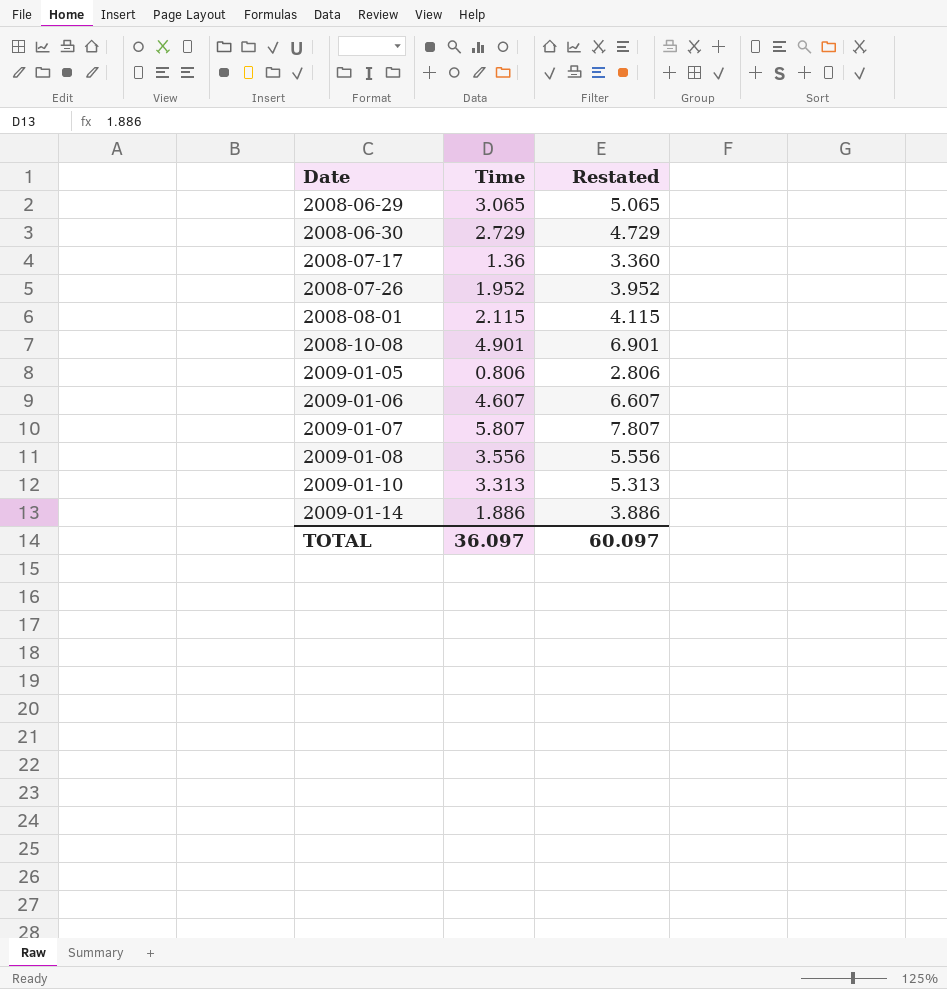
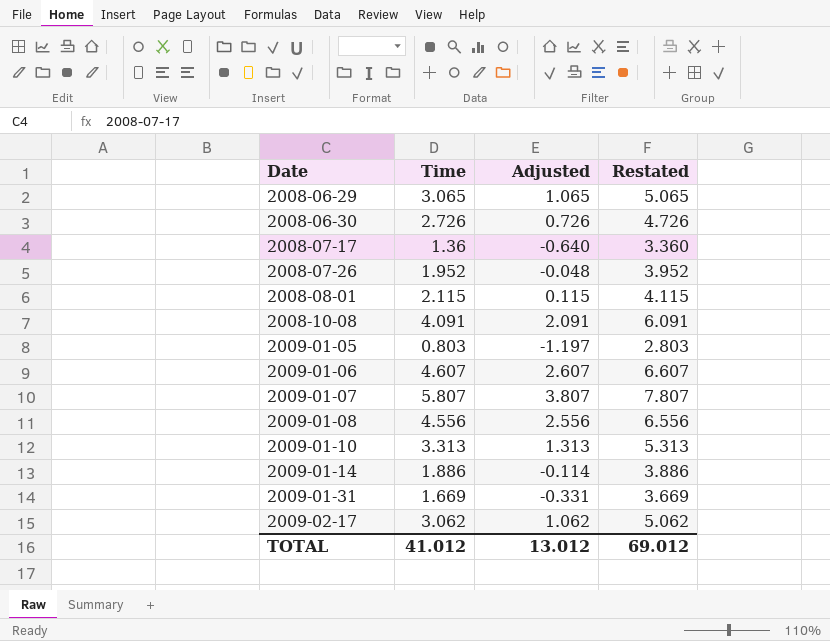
column Adjusted | formula: none -> [Time] - 2
2008-06-30 | Time: 2.729 -> 2.726
2008-06-30 | Restated: 4.729 -> 4.726
2008-10-08 | Time: 4.901 -> 4.091
2008-10-08 | Restated: 6.901 -> 6.091
2009-01-05 | Time: 0.806 -> 0.803
2009-01-05 | Restated: 2.806 -> 2.803
2009-01-08 | Time: 3.556 -> 4.556
2009-01-08 | Restated: 5.556 -> 6.556
row 2009-01-31: none -> 1.669 | -0.331 | 3.669
row 2009-02-17: none -> 3.062 | 1.062 | 5.062
TOTAL | Time: 36.097 -> 41.012
TOTAL | Restated: 60.097 -> 69.012

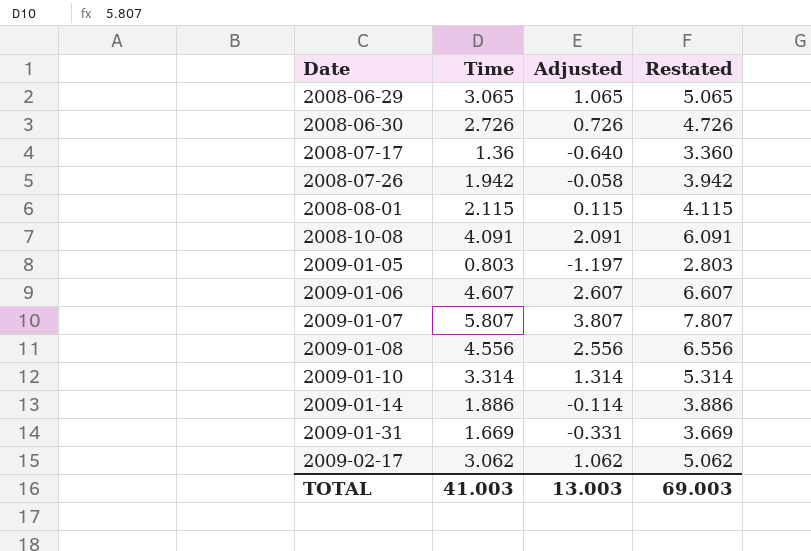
2008-07-26 | Time: 1.952 -> 1.942
2008-07-26 | Adjusted: -0.048 -> -0.058
2008-07-26 | Restated: 3.952 -> 3.942
2009-01-10 | Time: 3.313 -> 3.314
2009-01-10 | Adjusted: 1.313 -> 1.314
2009-01-10 | Restated: 5.313 -> 5.314
TOTAL | Time: 41.012 -> 41.003
TOTAL | Adjusted: 13.012 -> 13.003
TOTAL | Restated: 69.012 -> 69.003

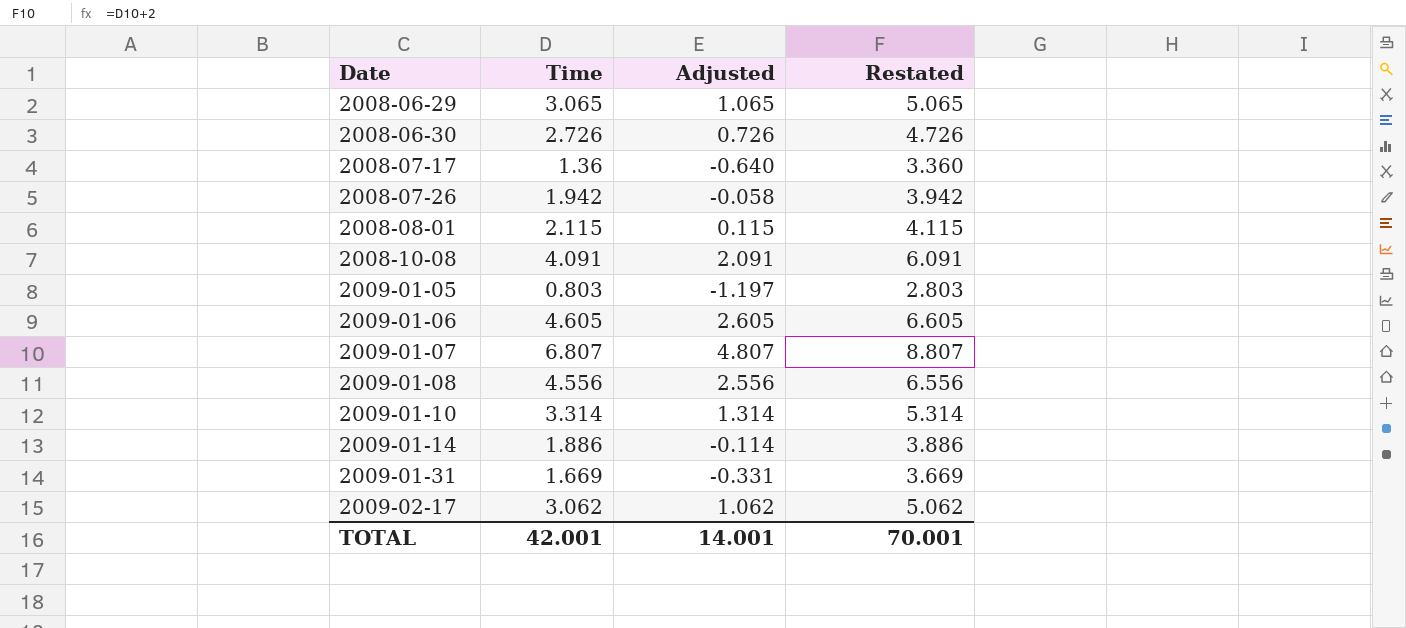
2009-01-06 | Time: 4.607 -> 4.605
2009-01-06 | Adjusted: 2.607 -> 2.605
2009-01-06 | Restated: 6.607 -> 6.605
2009-01-07 | Time: 5.807 -> 6.807
2009-01-07 | Adjusted: 3.807 -> 4.807
2009-01-07 | Restated: 7.807 -> 8.807
TOTAL | Time: 41.003 -> 42.001
TOTAL | Adjusted: 13.003 -> 14.001
TOTAL | Restated: 69.003 -> 70.001

